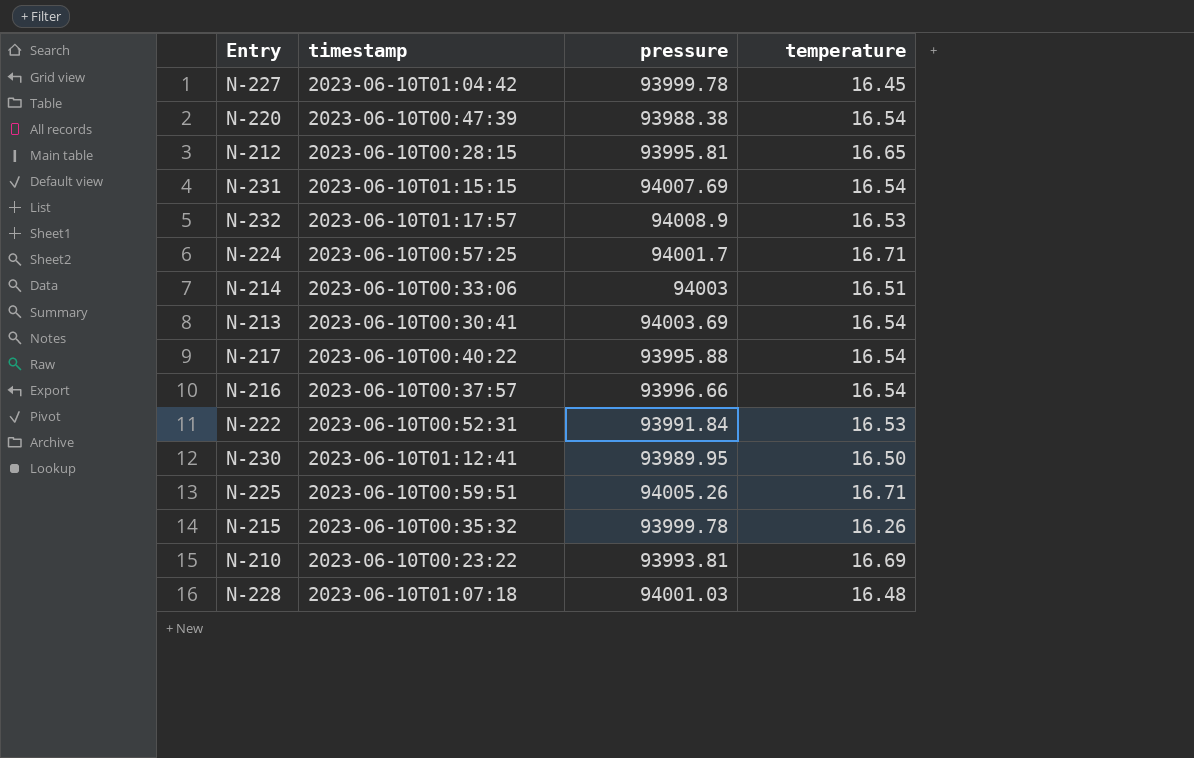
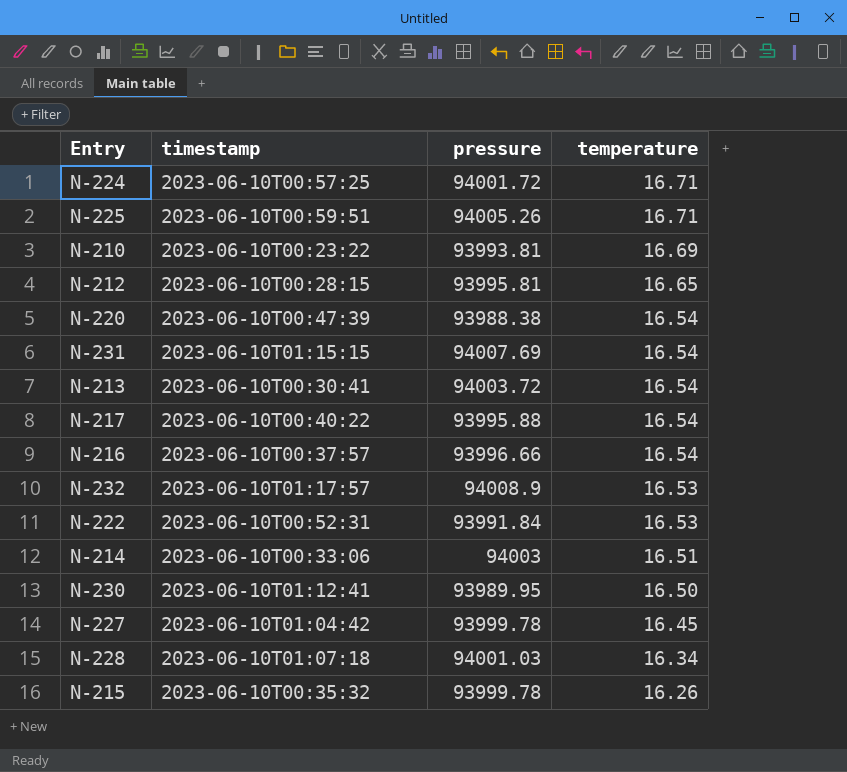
row order: none -> temperature descending
N-224 | pressure: 94001.7 -> 94001.72
N-213 | pressure: 94003.69 -> 94003.72
N-228 | temperature: 16.48 -> 16.34

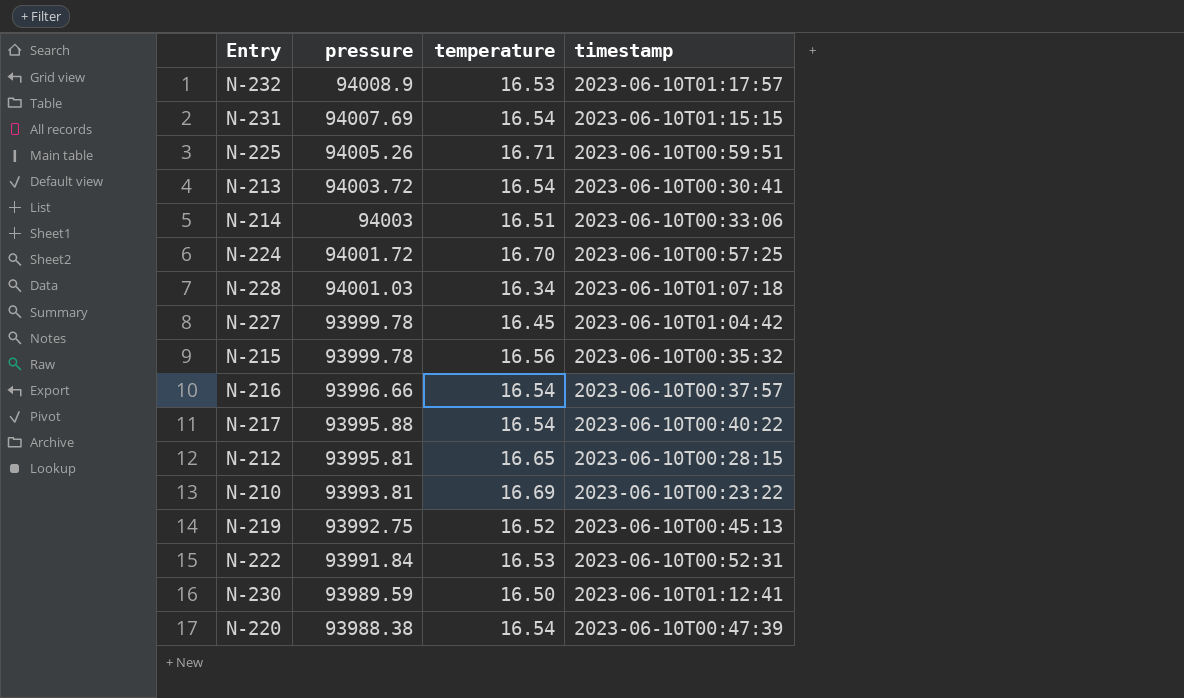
row order: temperature descending -> pressure descending
column timestamp | position: 2 -> 4
N-224 | temperature: 16.71 -> 16.70
N-215 | temperature: 16.26 -> 16.56
row N-219: none -> 93992.75 | 16.52 | 2023-06-10T00:45:13
N-230 | pressure: 93989.95 -> 93989.59

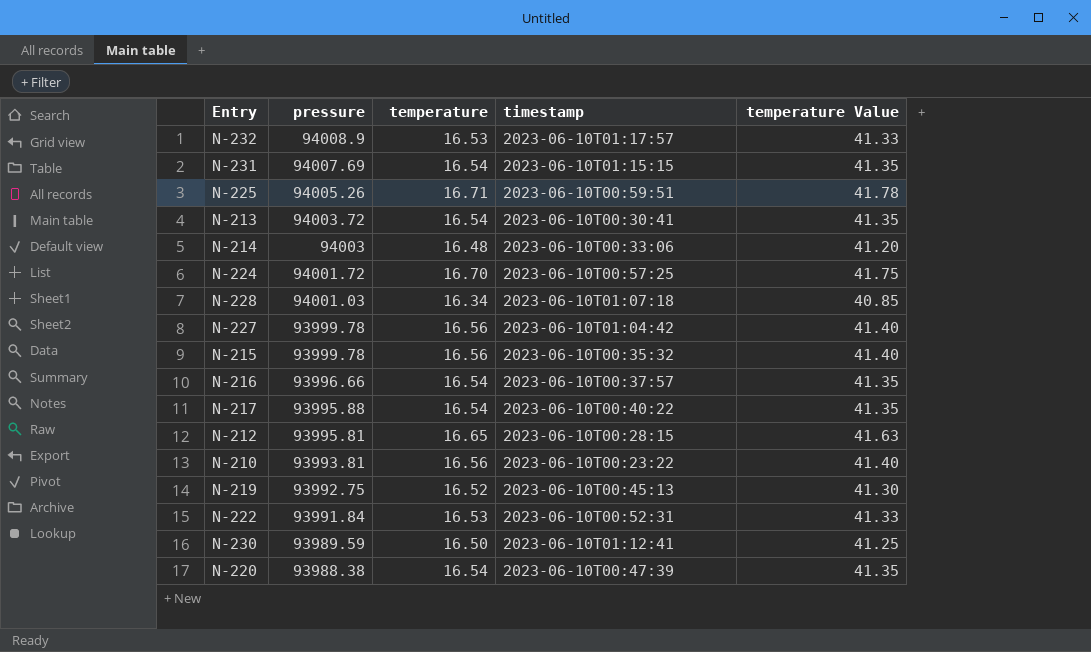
column temperature Value | formula: none -> [temperature] * 2.5
N-214 | temperature: 16.51 -> 16.48
N-227 | temperature: 16.45 -> 16.56
N-210 | temperature: 16.69 -> 16.56

